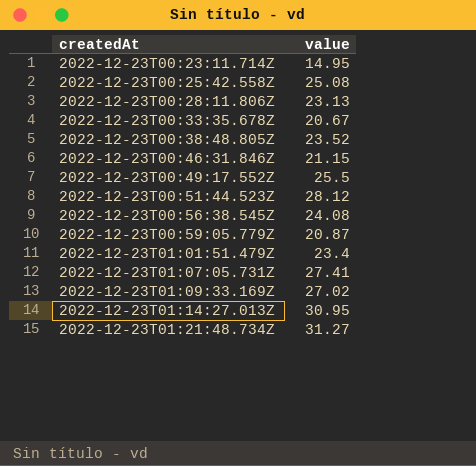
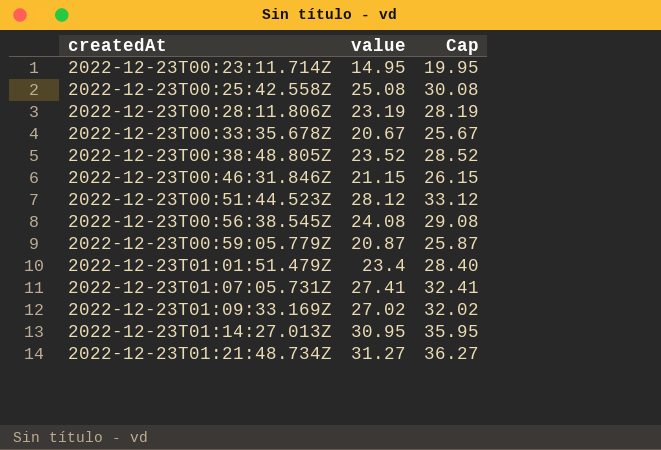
column Cap | formula: none -> [value] + 5
row 2022-12-23T00:49:17.552Z: 25.5 -> none
2022-12-23T00:28:11.806Z | value: 23.13 -> 23.19

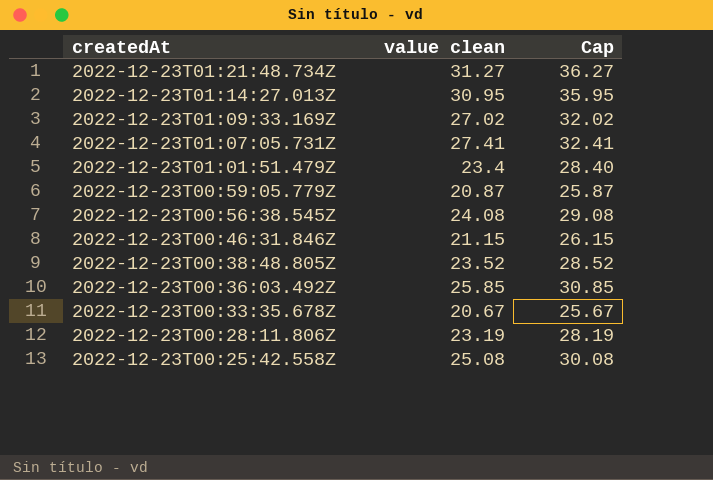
row order: createdAt ascending -> createdAt descending
column name: value -> value clean
row 2022-12-23T00:23:11.714Z: 14.95 | 19.95 -> none
row 2022-12-23T00:51:44.523Z: 28.12 | 33.12 -> none
row 2022-12-23T00:36:03.492Z: none -> 25.85 | 30.85

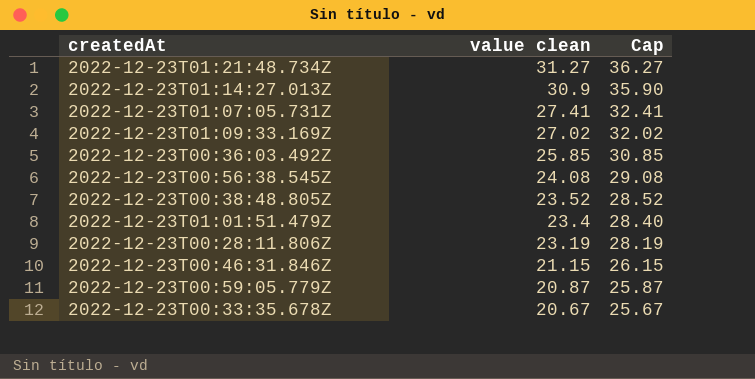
row order: createdAt descending -> value clean descending
row 2022-12-23T00:25:42.558Z: 25.08 | 30.08 -> none
2022-12-23T01:14:27.013Z | value clean: 30.95 -> 30.9
2022-12-23T01:14:27.013Z | Cap: 35.95 -> 35.90

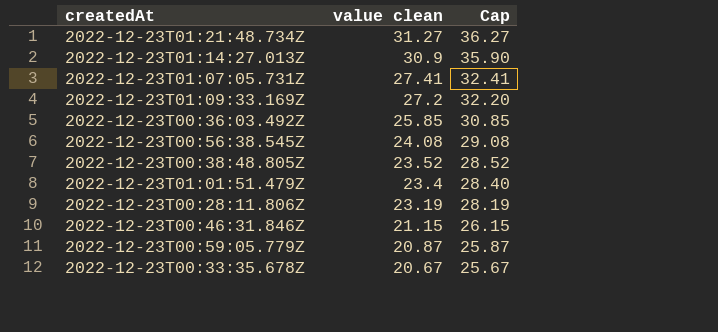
2022-12-23T01:09:33.169Z | value clean: 27.02 -> 27.2
2022-12-23T01:09:33.169Z | Cap: 32.02 -> 32.20

